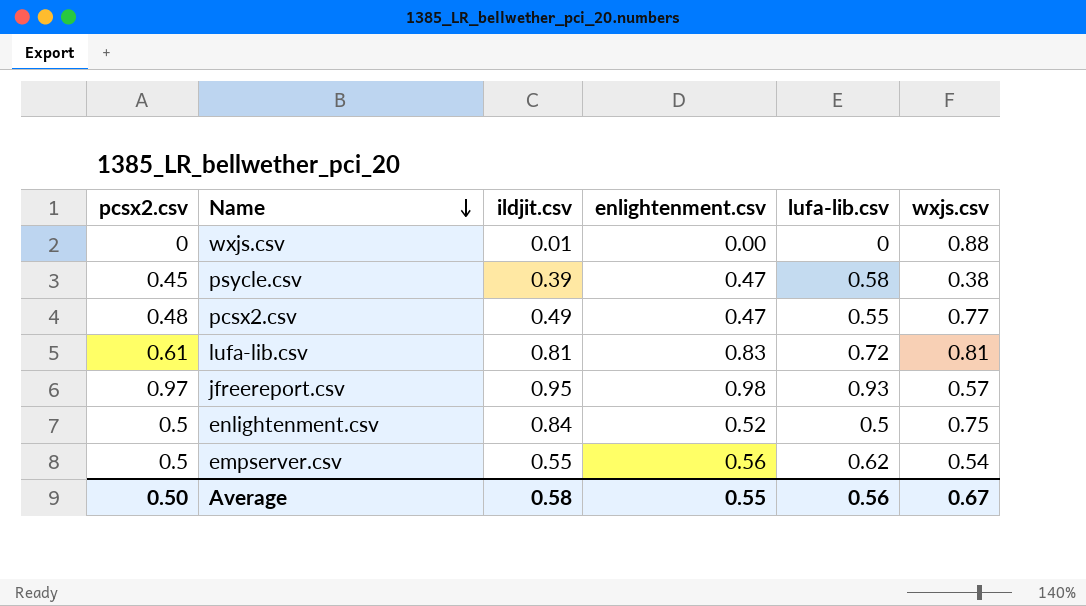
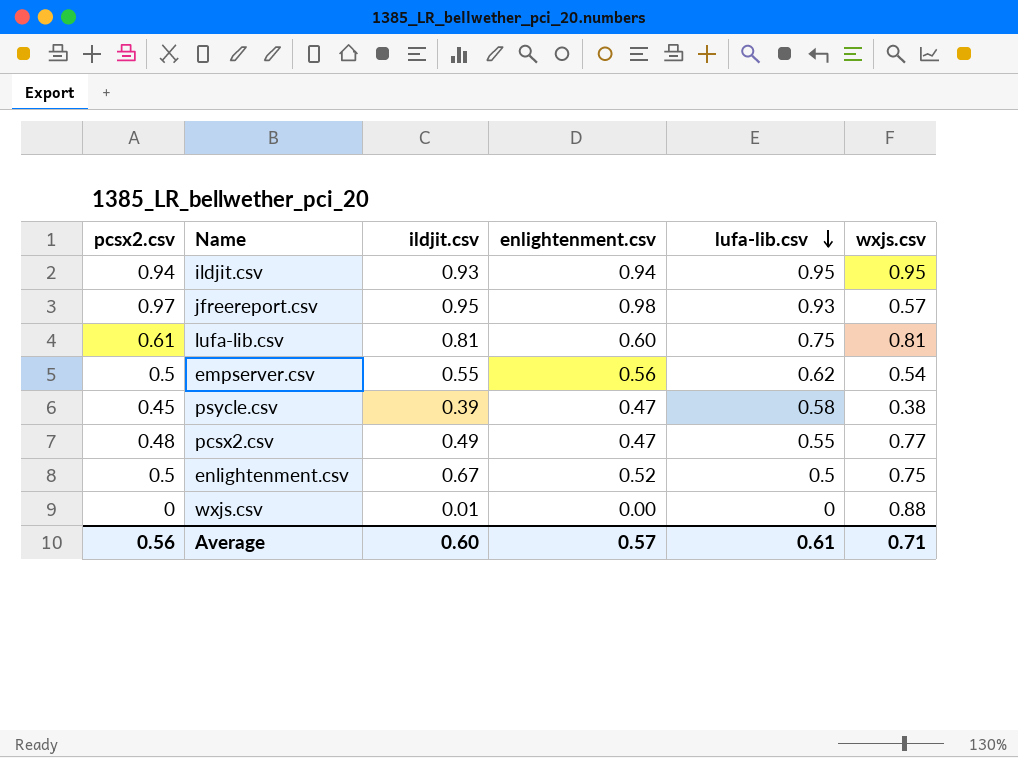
row order: Name descending -> lufa-lib.csv descending
row ildjit.csv: none -> 0.94 | 0.93 | 0.94 | 0.95 | 0.95
lufa-lib.csv | enlightenment.csv: 0.83 -> 0.60
lufa-lib.csv | lufa-lib.csv: 0.72 -> 0.75
enlightenment.csv | ildjit.csv: 0.84 -> 0.67
Average | pcsx2.csv: 0.50 -> 0.56
Average | ildjit.csv: 0.58 -> 0.60
Average | enlightenment.csv: 0.55 -> 0.57
Average | lufa-lib.csv: 0.56 -> 0.61
Average | wxjs.csv: 0.67 -> 0.71

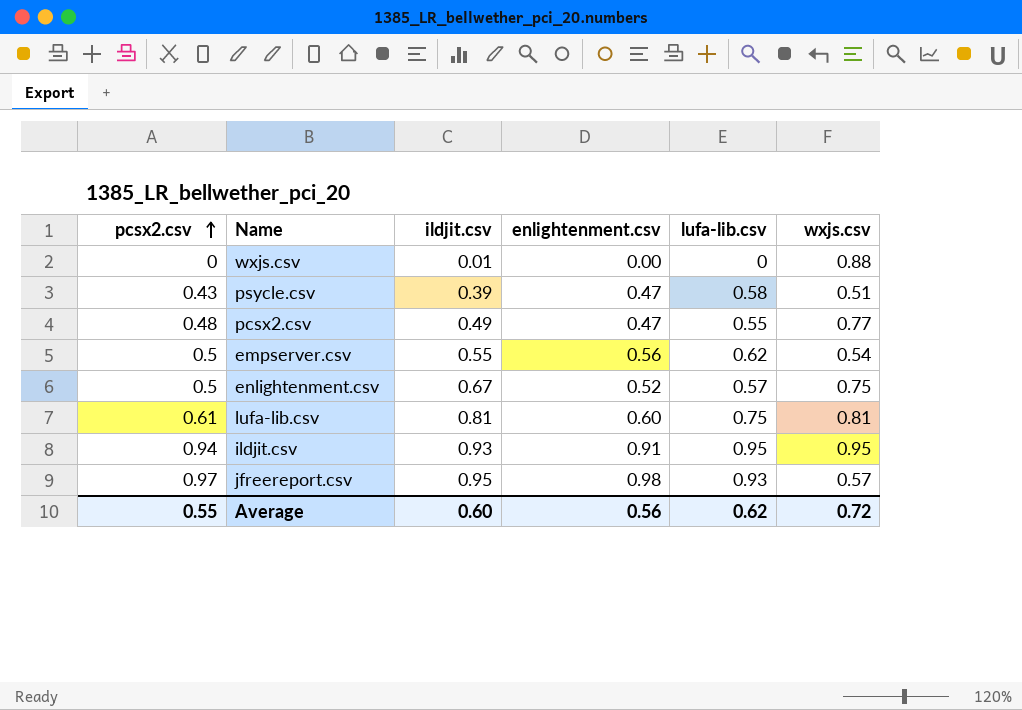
row order: lufa-lib.csv descending -> pcsx2.csv ascending
psycle.csv | pcsx2.csv: 0.45 -> 0.43
psycle.csv | wxjs.csv: 0.38 -> 0.51
enlightenment.csv | lufa-lib.csv: 0.5 -> 0.57
ildjit.csv | enlightenment.csv: 0.94 -> 0.91
Average | pcsx2.csv: 0.56 -> 0.55
Average | enlightenment.csv: 0.57 -> 0.56
Average | lufa-lib.csv: 0.61 -> 0.62
Average | wxjs.csv: 0.71 -> 0.72

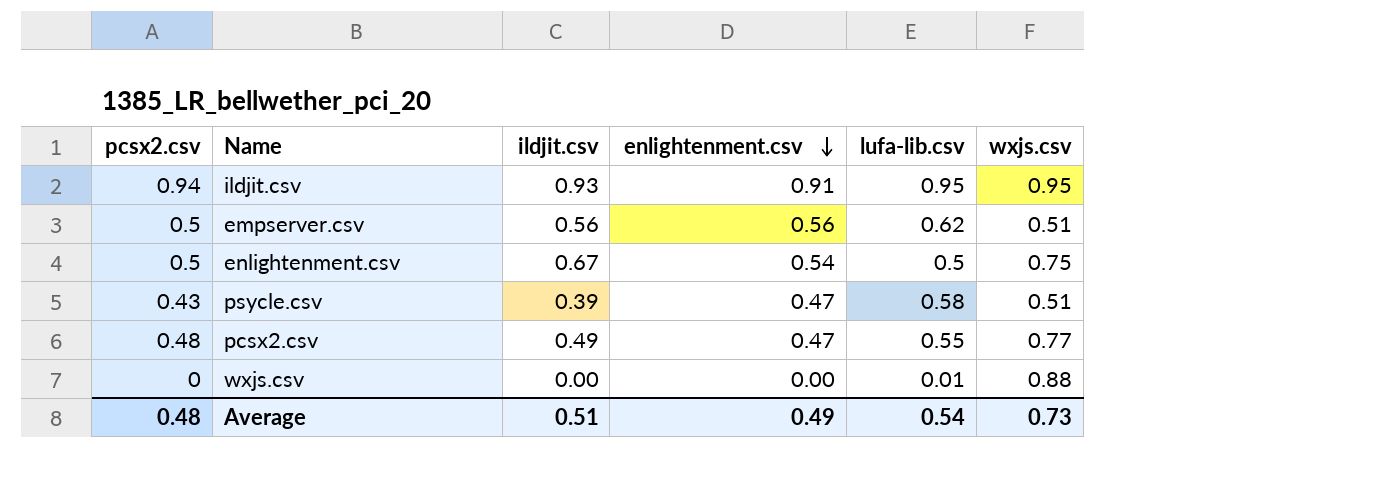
row order: pcsx2.csv ascending -> enlightenment.csv descending
row lufa-lib.csv: 0.61 | 0.81 | 0.60 | 0.75 | 0.81 -> none
row jfreereport.csv: 0.97 | 0.95 | 0.98 | 0.93 | 0.57 -> none
empserver.csv | ildjit.csv: 0.55 -> 0.56
empserver.csv | wxjs.csv: 0.54 -> 0.51
enlightenment.csv | enlightenment.csv: 0.52 -> 0.54
enlightenment.csv | lufa-lib.csv: 0.57 -> 0.5
wxjs.csv | ildjit.csv: 0.01 -> 0.00
wxjs.csv | lufa-lib.csv: 0 -> 0.01
Average | pcsx2.csv: 0.55 -> 0.48
Average | ildjit.csv: 0.60 -> 0.51
Average | enlightenment.csv: 0.56 -> 0.49
Average | lufa-lib.csv: 0.62 -> 0.54
Average | wxjs.csv: 0.72 -> 0.73

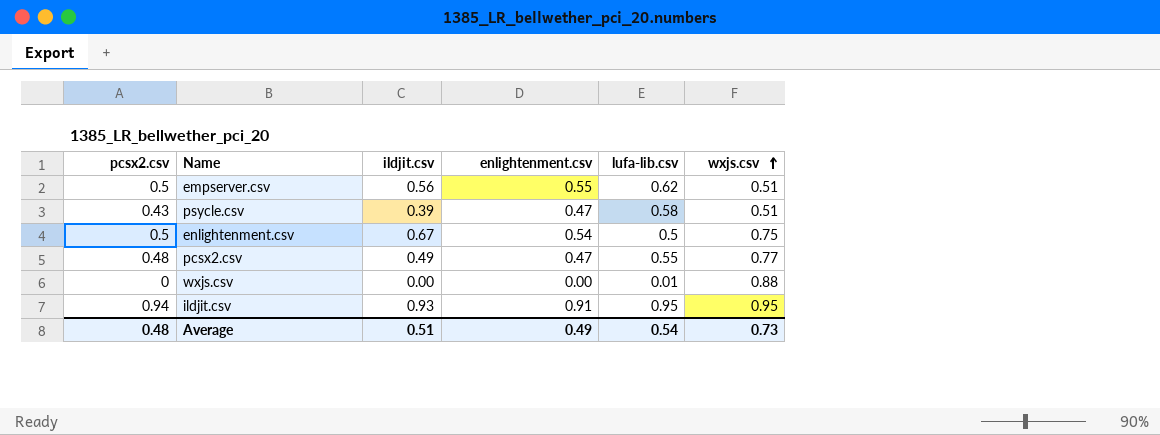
row order: enlightenment.csv descending -> wxjs.csv ascending
empserver.csv | enlightenment.csv: 0.56 -> 0.55

